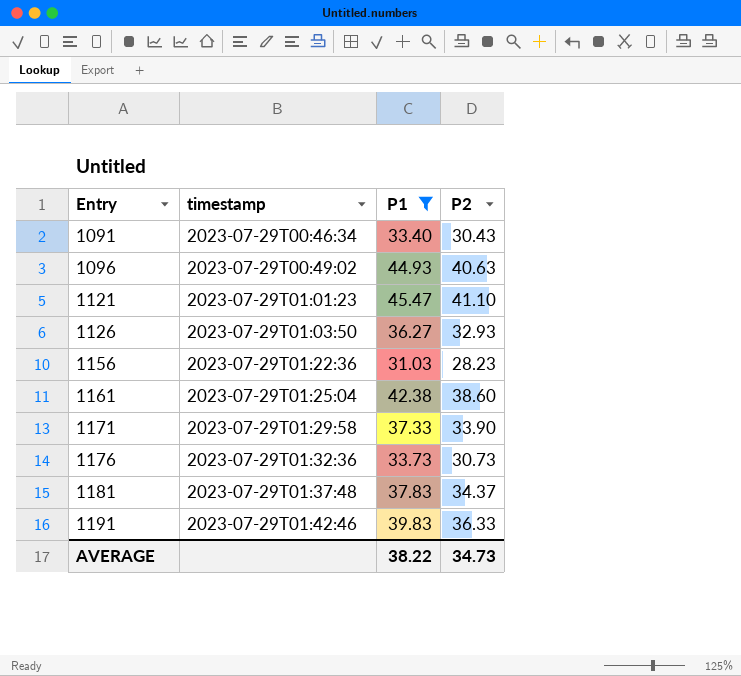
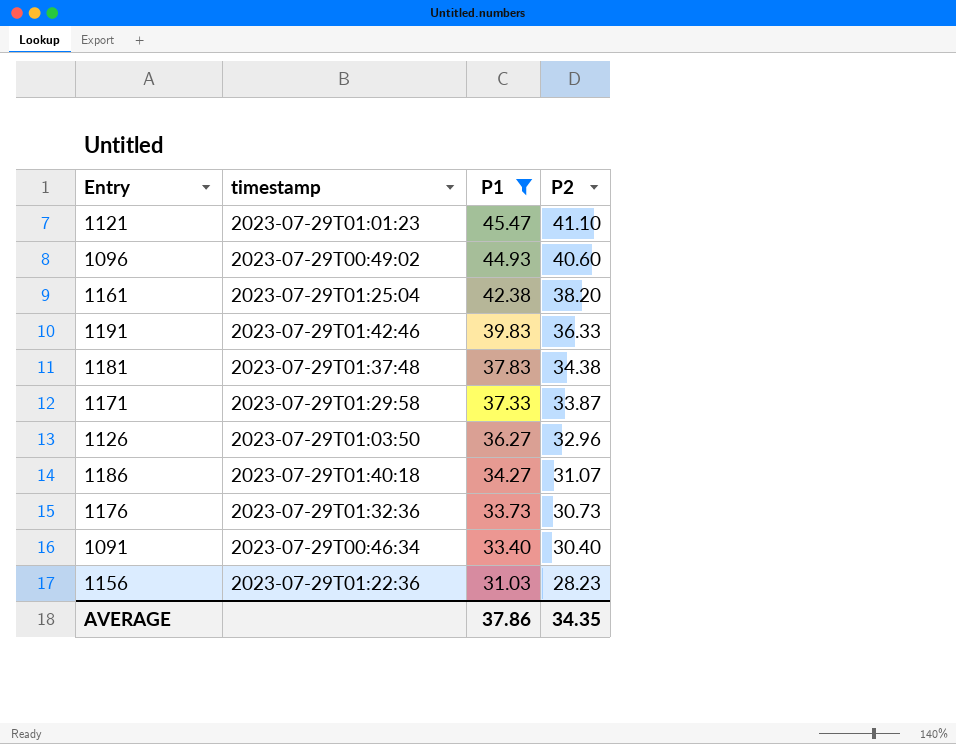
row order: Entry ascending -> P1 descending
1096 | P2: 40.63 -> 40.60
1161 | P2: 38.60 -> 38.20
1181 | P2: 34.37 -> 34.38
1171 | P2: 33.90 -> 33.87
1126 | P2: 32.93 -> 32.96
row 1186: none -> 2023-07-29T01:40:18 | 34.27 | 31.07
1091 | P2: 30.43 -> 30.40
AVERAGE | P1: 38.22 -> 37.86
AVERAGE | P2: 34.73 -> 34.35

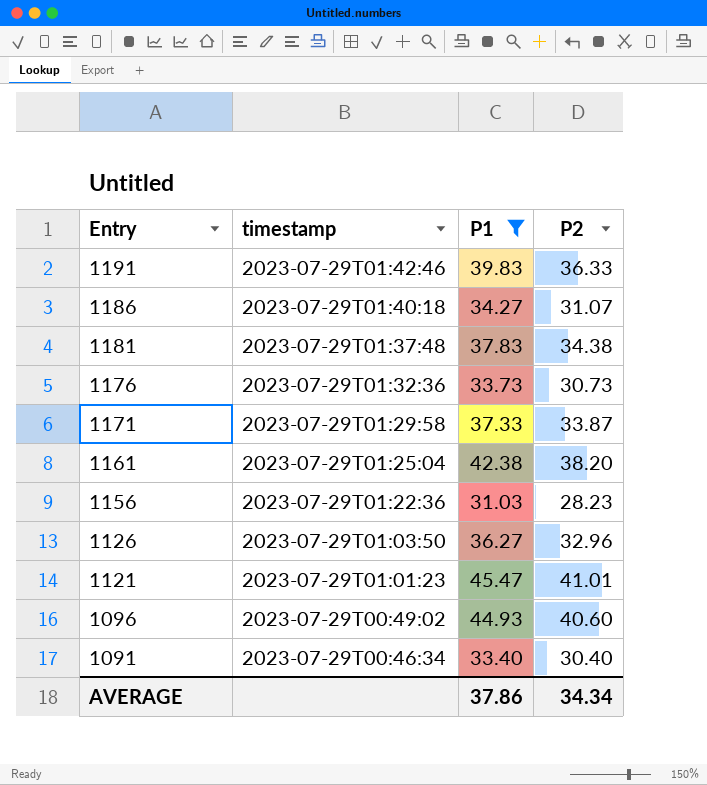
row order: P1 descending -> Entry descending
1121 | P2: 41.10 -> 41.01
AVERAGE | P2: 34.35 -> 34.34

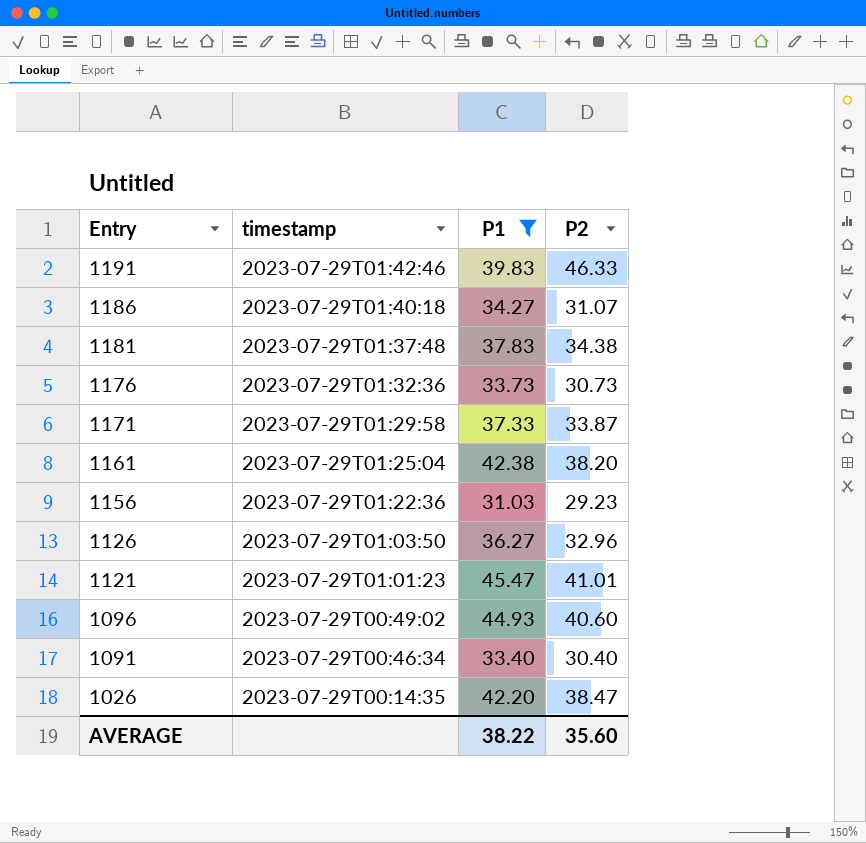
1191 | P2: 36.33 -> 46.33
1156 | P2: 28.23 -> 29.23
row 1026: none -> 2023-07-29T00:14:35 | 42.20 | 38.47
AVERAGE | P1: 37.86 -> 38.22
AVERAGE | P2: 34.34 -> 35.60

